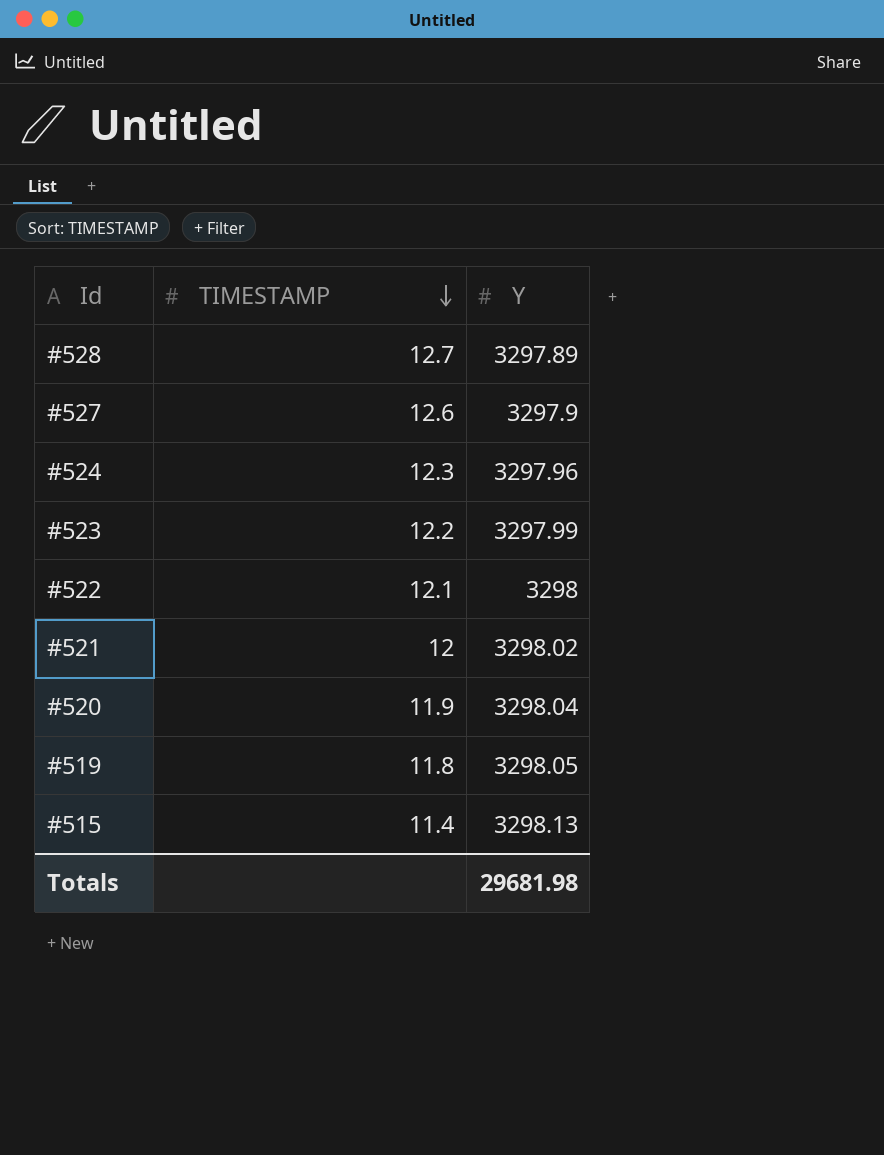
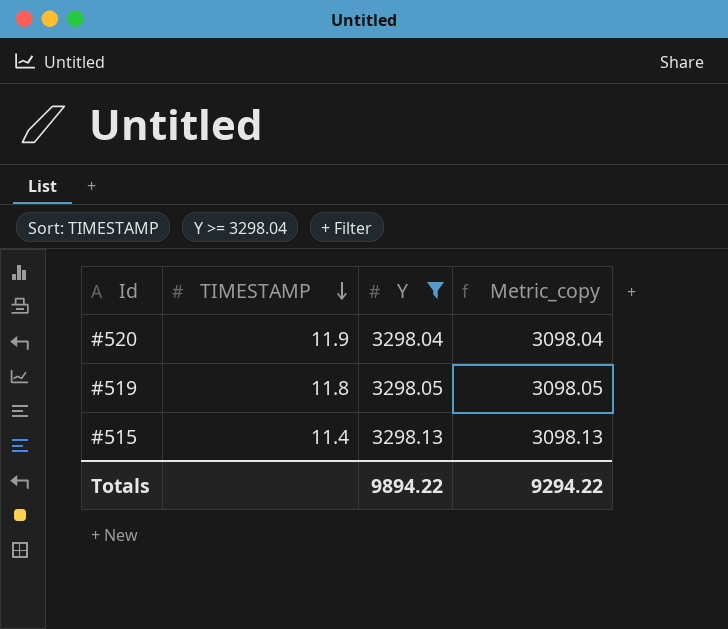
filter: none -> Y >= 3298.04
column Metric_copy | formula: none -> [Y] - 200
Totals | Y: 29681.98 -> 9894.22

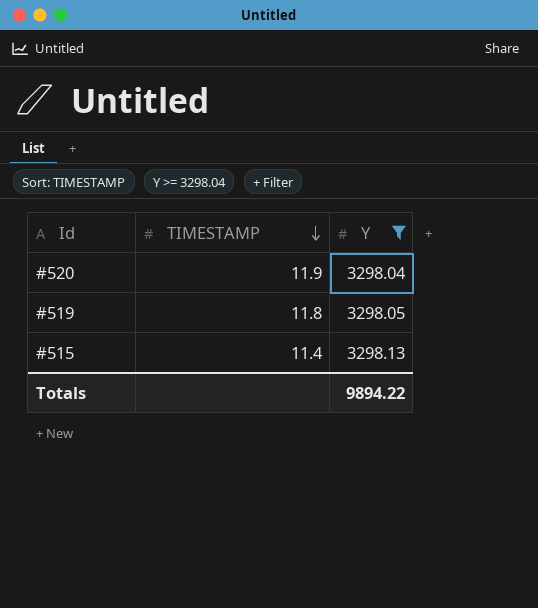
column Metric_copy | formula: [Y] - 200 -> none

